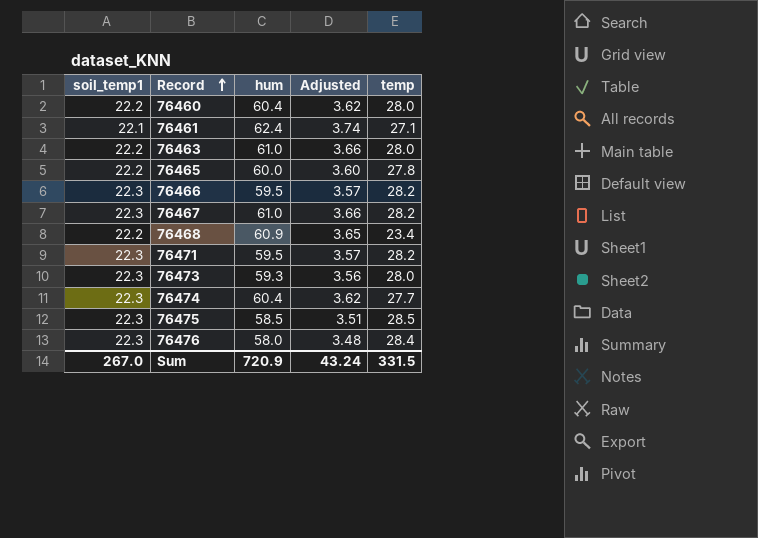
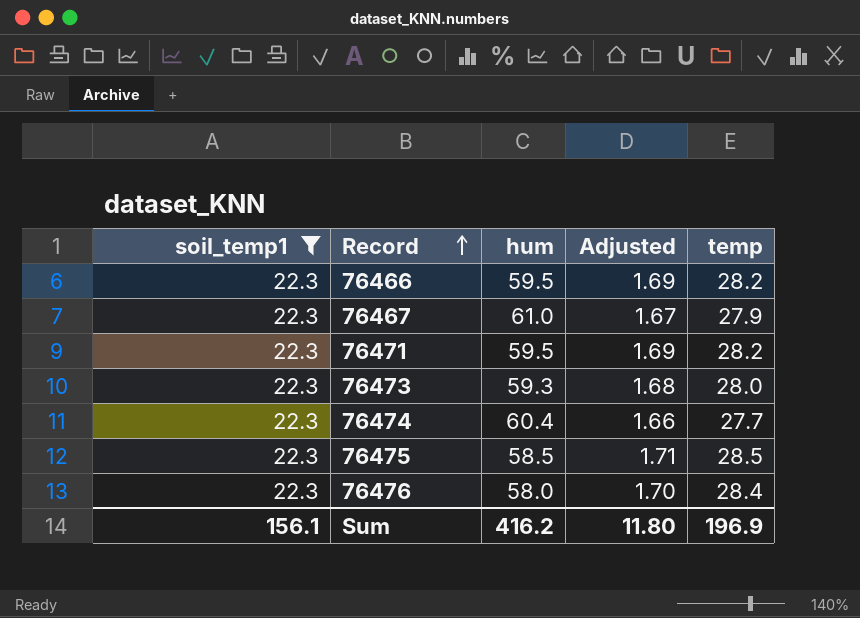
filter: none -> soil_temp1 = 22.3
column Adjusted | formula: [hum] * 0.06 -> [temp] * 0.06
76467 | temp: 28.2 -> 27.9
Sum | soil_temp1: 267.0 -> 156.1
Sum | hum: 720.9 -> 416.2
Sum | Adjusted: 43.24 -> 11.80
Sum | temp: 331.5 -> 196.9

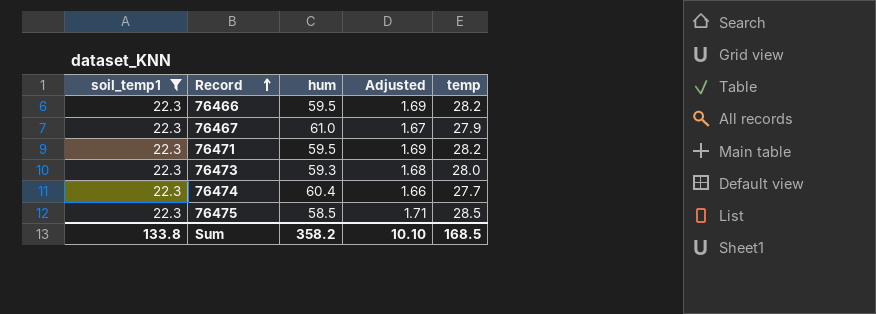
row 76476: 22.3 | 58.0 | 1.70 | 28.4 -> none
Sum | soil_temp1: 156.1 -> 133.8
Sum | hum: 416.2 -> 358.2
Sum | Adjusted: 11.80 -> 10.10
Sum | temp: 196.9 -> 168.5

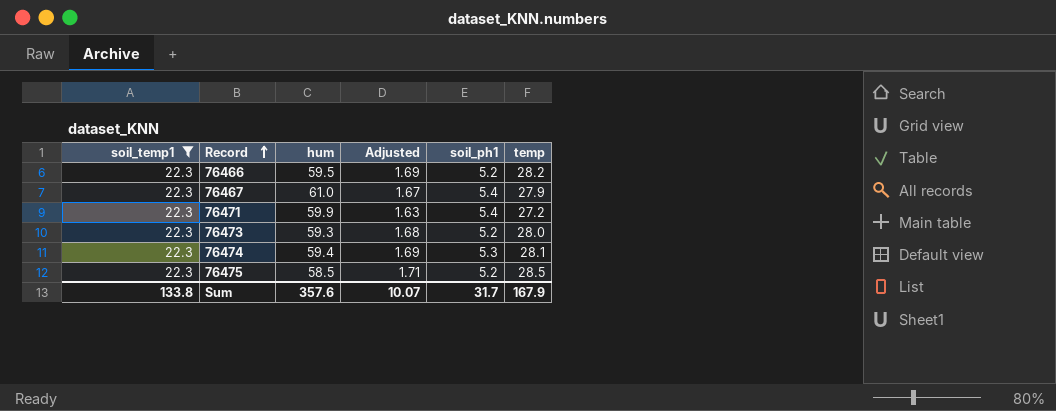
column soil_ph1 | position: none -> 5
76471 | hum: 59.5 -> 59.9
76471 | Adjusted: 1.69 -> 1.63
76471 | temp: 28.2 -> 27.2
76474 | hum: 60.4 -> 59.4
76474 | Adjusted: 1.66 -> 1.69
76474 | temp: 27.7 -> 28.1
Sum | hum: 358.2 -> 357.6
Sum | Adjusted: 10.10 -> 10.07
Sum | temp: 168.5 -> 167.9

